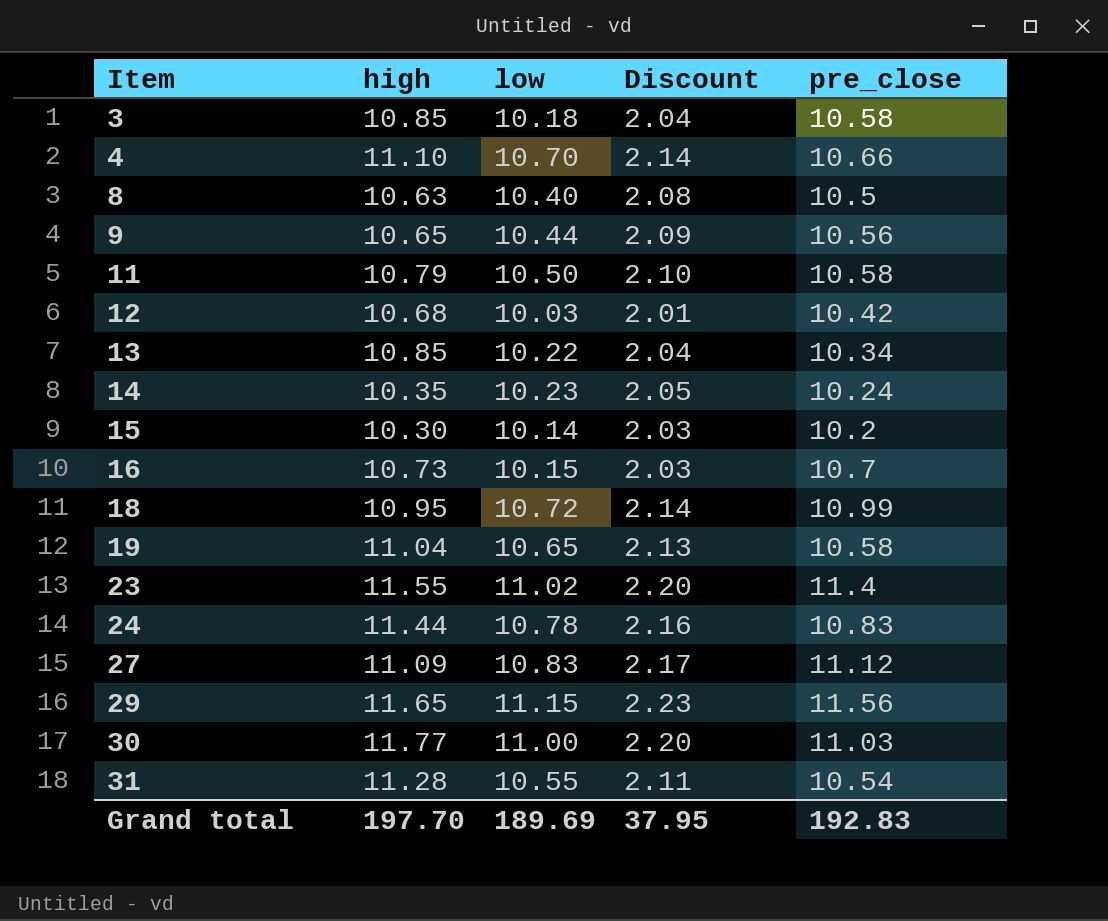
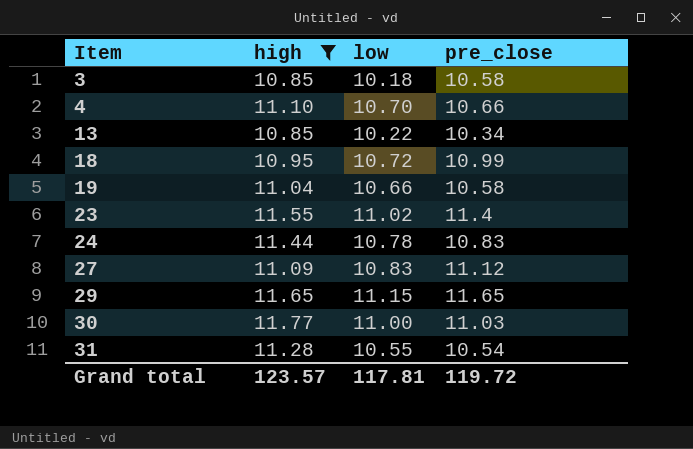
filter: none -> high >= 10.85
column Discount | formula: [low] * 0.2 -> none
19 | low: 10.65 -> 10.66
29 | pre_close: 11.56 -> 11.65
Grand total | high: 197.70 -> 123.57
Grand total | low: 189.69 -> 117.81
Grand total | pre_close: 192.83 -> 119.72

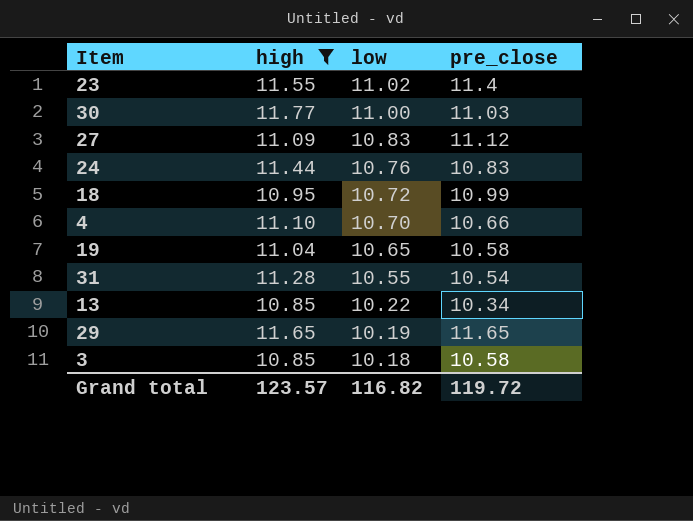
row order: Item ascending -> low descending
24 | low: 10.78 -> 10.76
19 | low: 10.66 -> 10.65
29 | low: 11.15 -> 10.19
Grand total | low: 117.81 -> 116.82

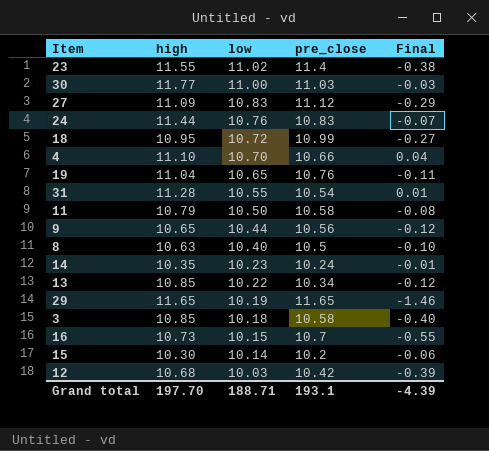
filter: high >= 10.85 -> none
column Final | formula: none -> [low] - [pre_close]
19 | pre_close: 10.58 -> 10.76
Grand total | high: 123.57 -> 197.70
Grand total | low: 116.82 -> 188.71
Grand total | pre_close: 119.72 -> 193.1

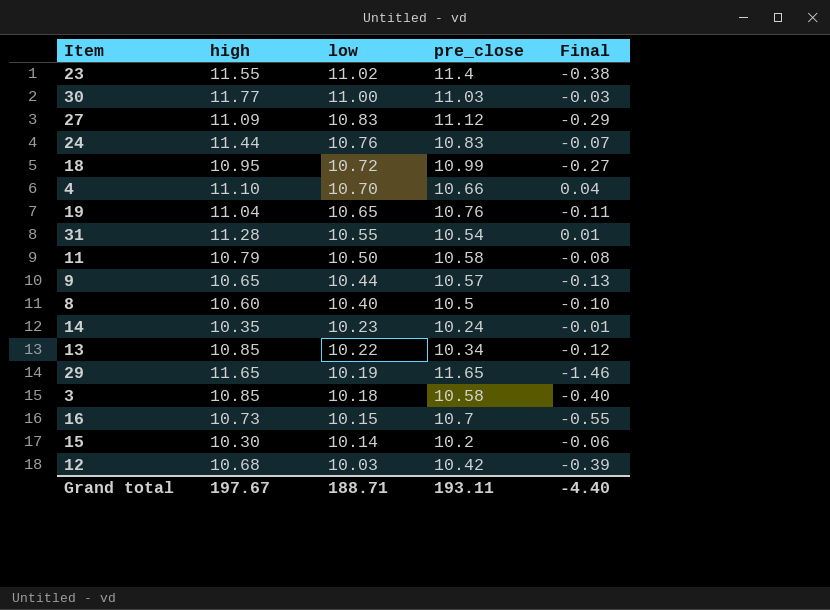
9 | pre_close: 10.56 -> 10.57
9 | Final: -0.12 -> -0.13
8 | high: 10.63 -> 10.60
Grand total | high: 197.70 -> 197.67
Grand total | pre_close: 193.1 -> 193.11
Grand total | Final: -4.39 -> -4.40

